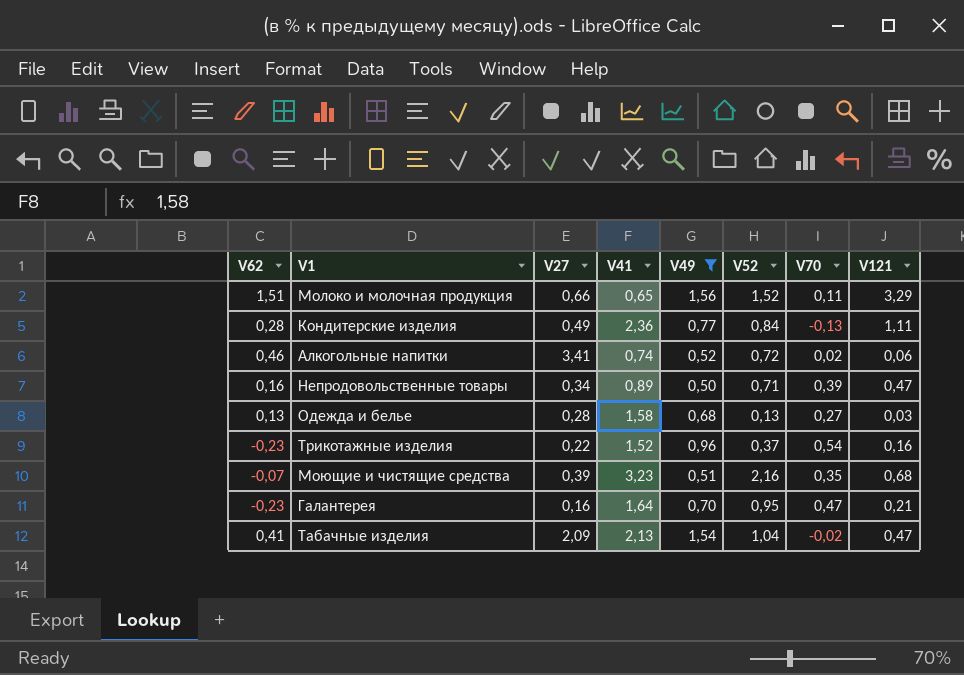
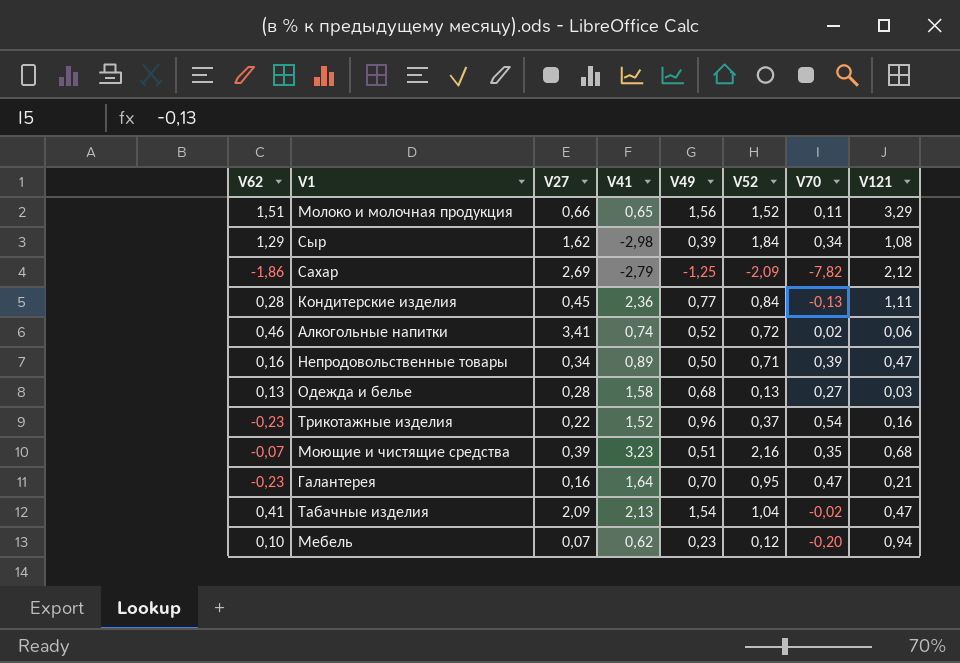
filter: V49 >= 0,50 -> none
Кондитерские изделия | V27: 0,49 -> 0,45

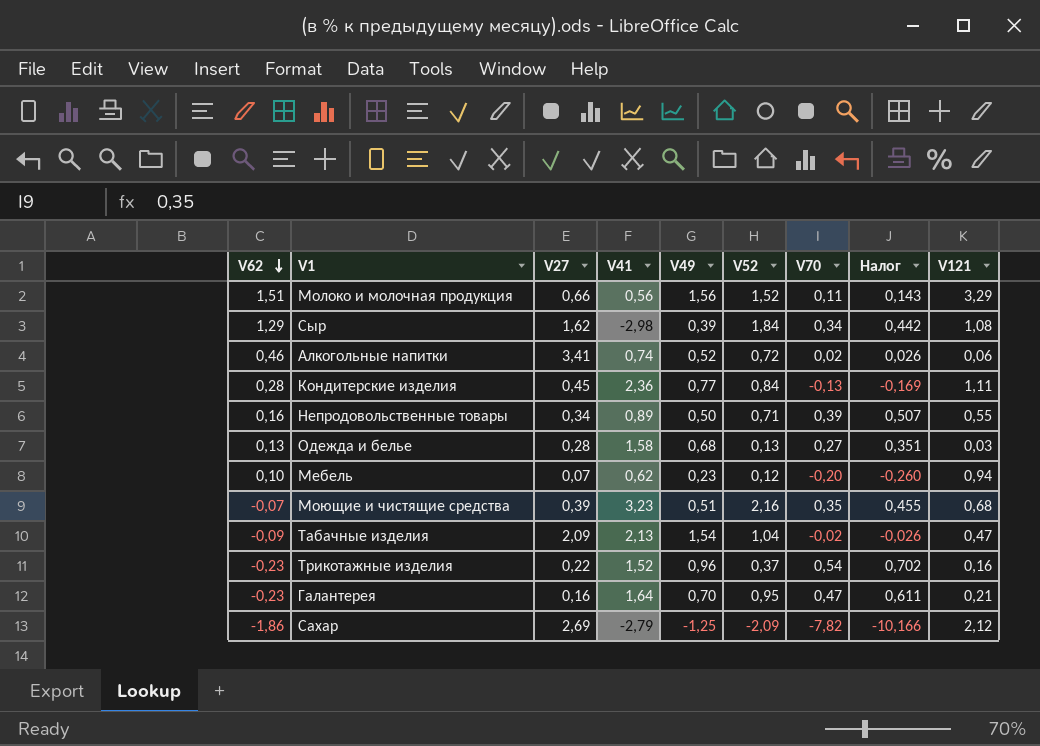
row order: none -> V62 descending
column Налог | formula: none -> [V70] * 1,3
Молоко и молочная продукция | V41: 0,65 -> 0,56
Непродовольственные товары | V121: 0,47 -> 0,55
Табачные изделия | V62: 0,41 -> -0,09

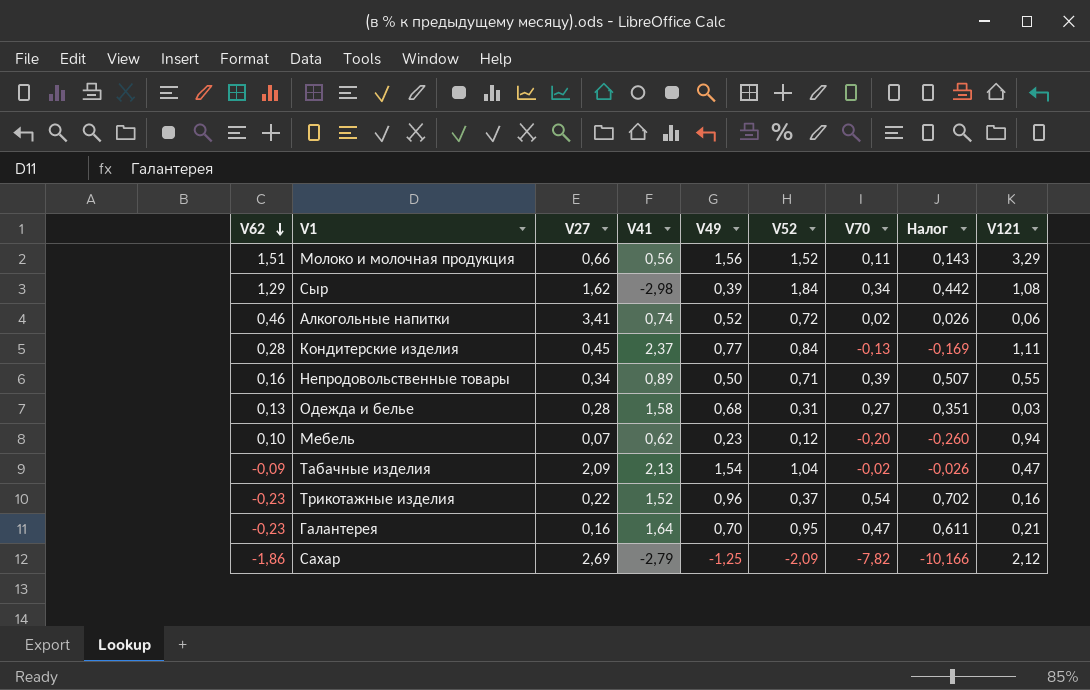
row Моющие и чистящие средства: -0,07 | 0,39 | 3,23 | 0,51 | 2,16 | 0,35 | 0,455 | 0,68 -> none
Кондитерские изделия | V41: 2,36 -> 2,37
Одежда и белье | V52: 0,13 -> 0,31

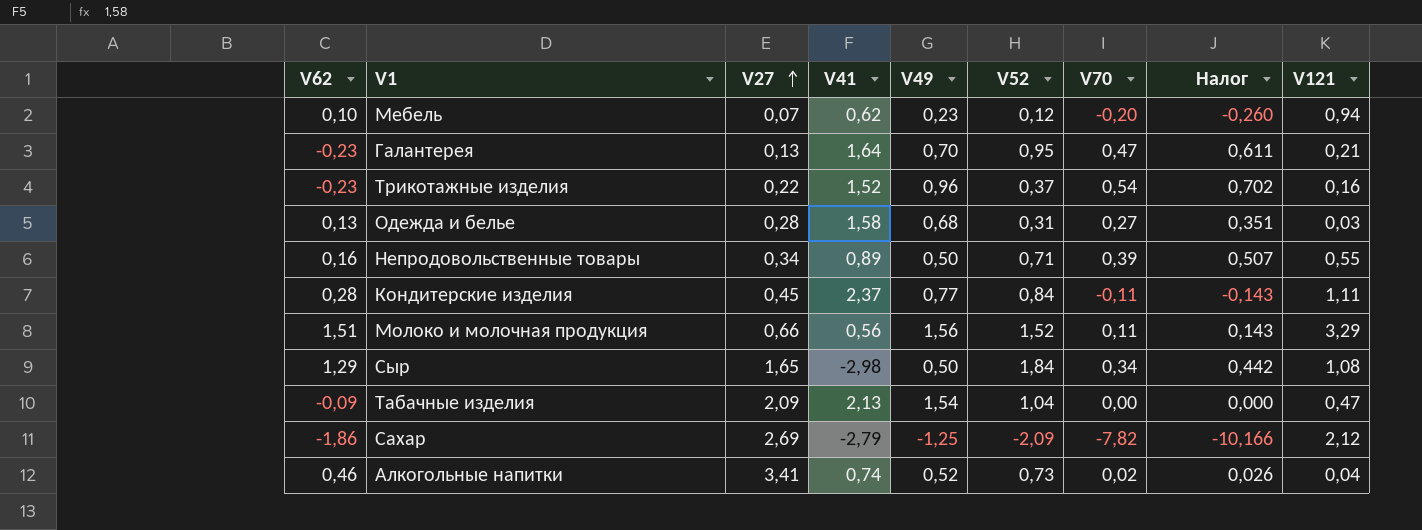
row order: V62 descending -> V27 ascending
Галантерея | V27: 0,16 -> 0,13
Кондитерские изделия | V70: -0,13 -> -0,11
Кондитерские изделия | Налог: -0,169 -> -0,143
Сыр | V27: 1,62 -> 1,65
Сыр | V49: 0,39 -> 0,50
Табачные изделия | V70: -0,02 -> 0,00
Табачные изделия | Налог: -0,026 -> 0,000
Алкогольные напитки | V52: 0,72 -> 0,73
Алкогольные напитки | V121: 0,06 -> 0,04

